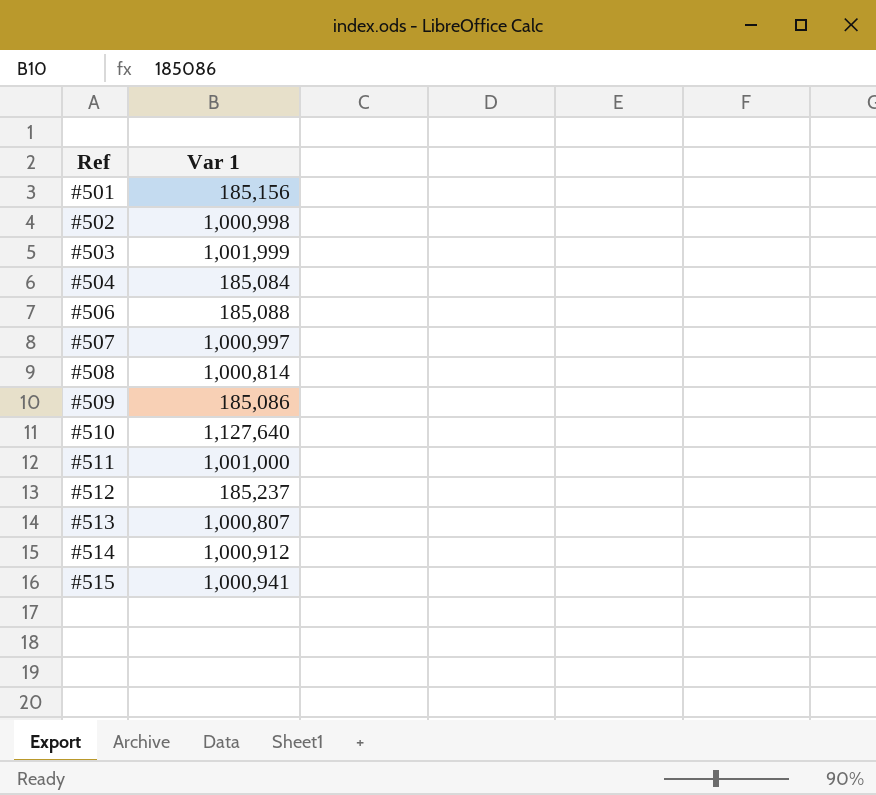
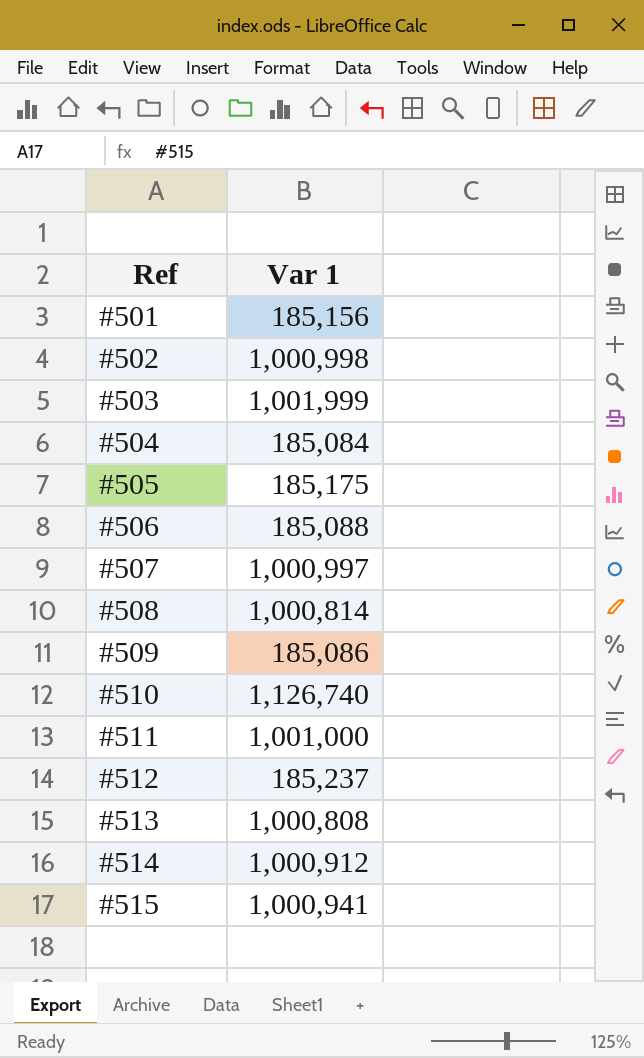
row #505: none -> 185,175
#510 | Var 1: 1,127,640 -> 1,126,740
#513 | Var 1: 1,000,807 -> 1,000,808

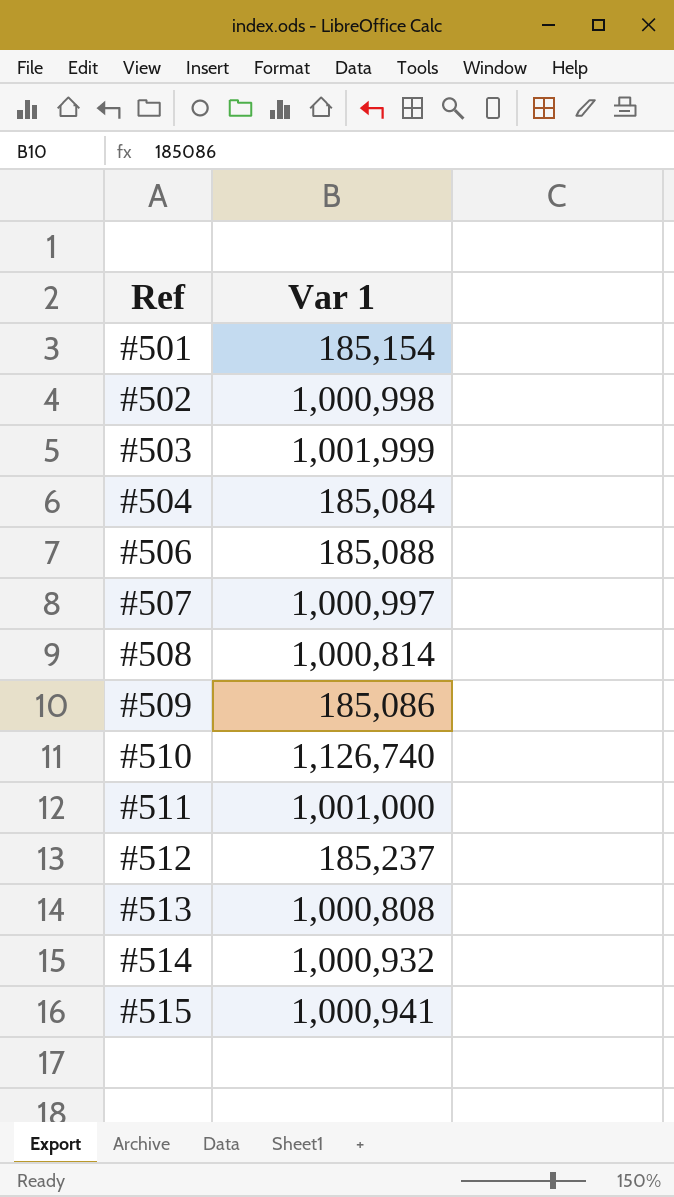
row #505: 185,175 -> none
#501 | Var 1: 185,156 -> 185,154
#514 | Var 1: 1,000,912 -> 1,000,932

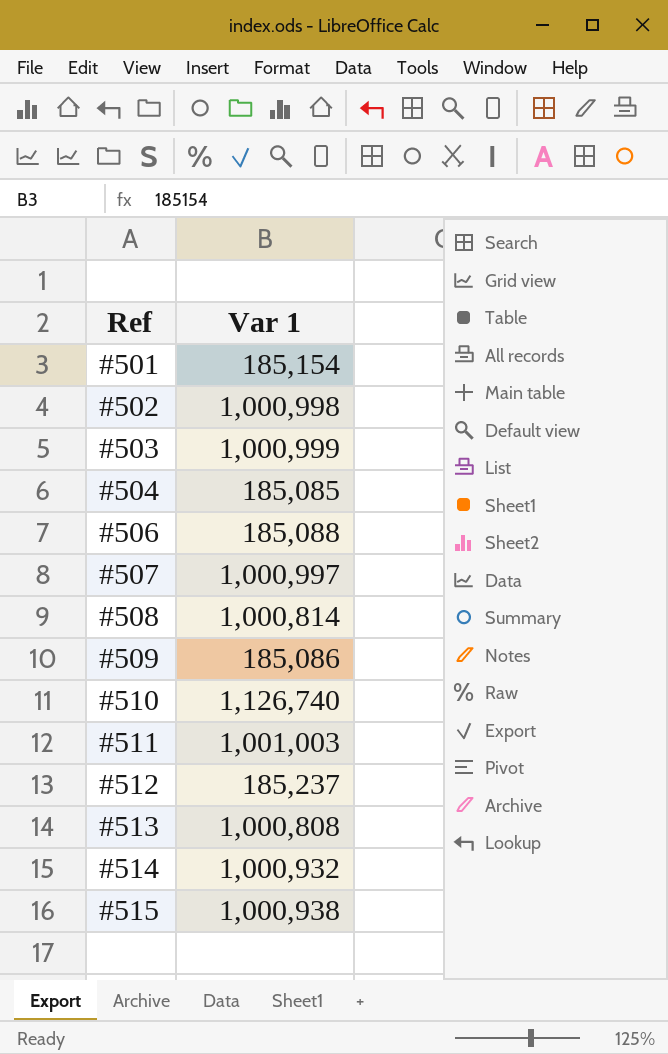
#503 | Var 1: 1,001,999 -> 1,000,999
#504 | Var 1: 185,084 -> 185,085
#511 | Var 1: 1,001,000 -> 1,001,003
#515 | Var 1: 1,000,941 -> 1,000,938

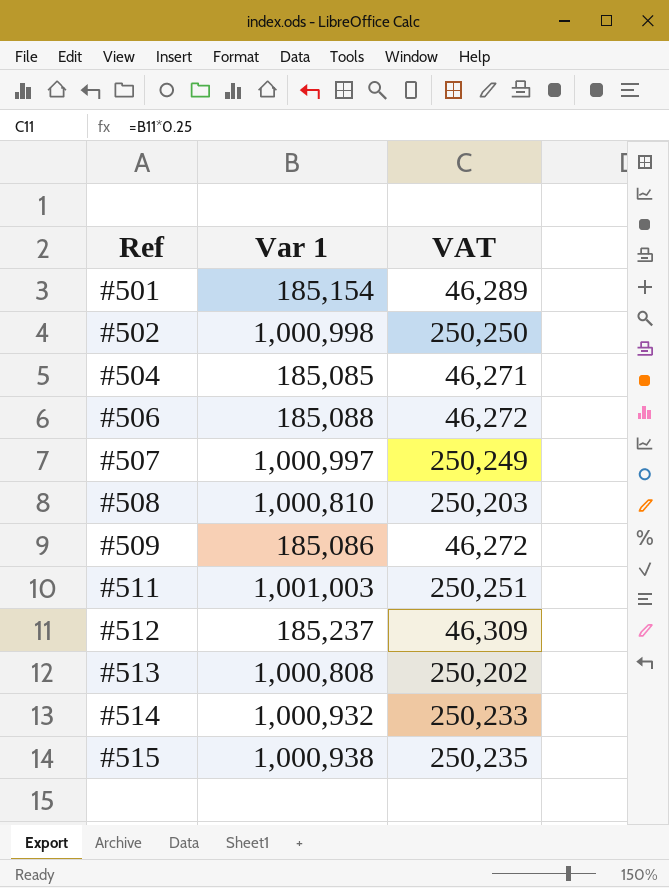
column VAT | formula: none -> [Var 1] * 0.25
row #503: 1,000,999 -> none
row #510: 1,126,740 -> none
#508 | Var 1: 1,000,814 -> 1,000,810

